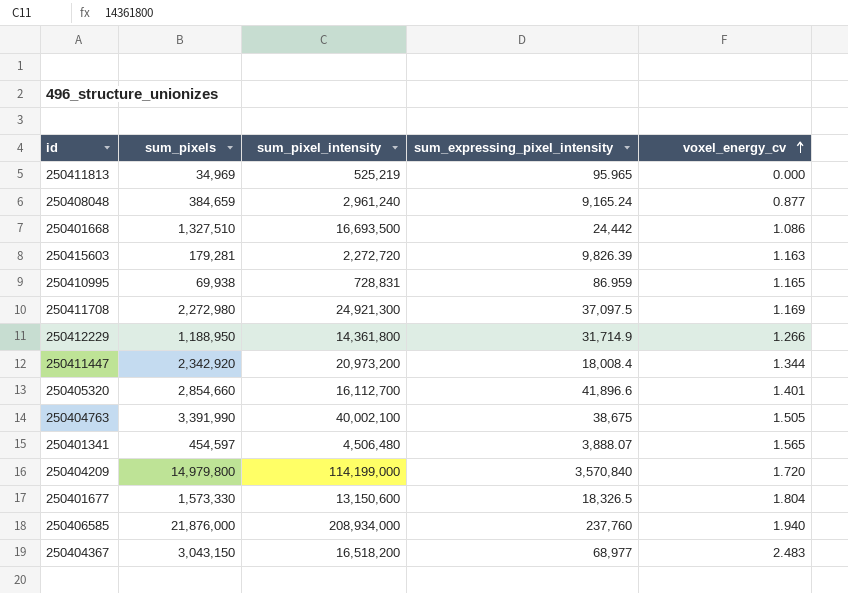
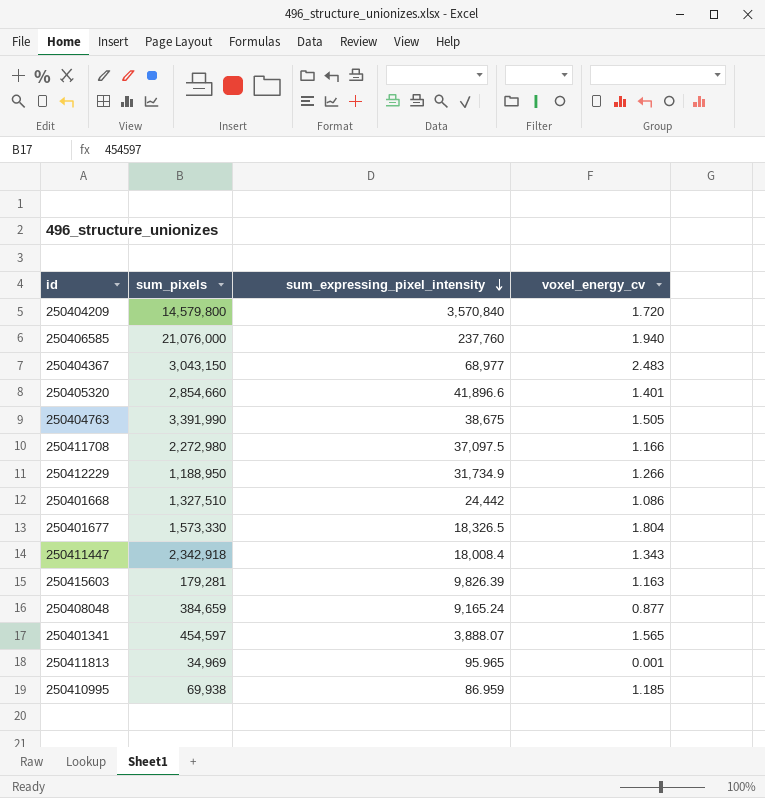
row order: voxel_energy_cv ascending -> sum_expressing_pixel_intensity descending
column sum_pixel_intensity | position: 3 -> none
250404209 | sum_pixels: 14,979,800 -> 14,579,800
250406585 | sum_pixels: 21,876,000 -> 21,076,000
250411708 | voxel_energy_cv: 1.169 -> 1.166
250412229 | sum_expressing_pixel_intensity: 31,714.9 -> 31,734.9
250411447 | sum_pixels: 2,342,920 -> 2,342,918
250411447 | voxel_energy_cv: 1.344 -> 1.343
250411813 | voxel_energy_cv: 0.000 -> 0.001
250410995 | voxel_energy_cv: 1.165 -> 1.185

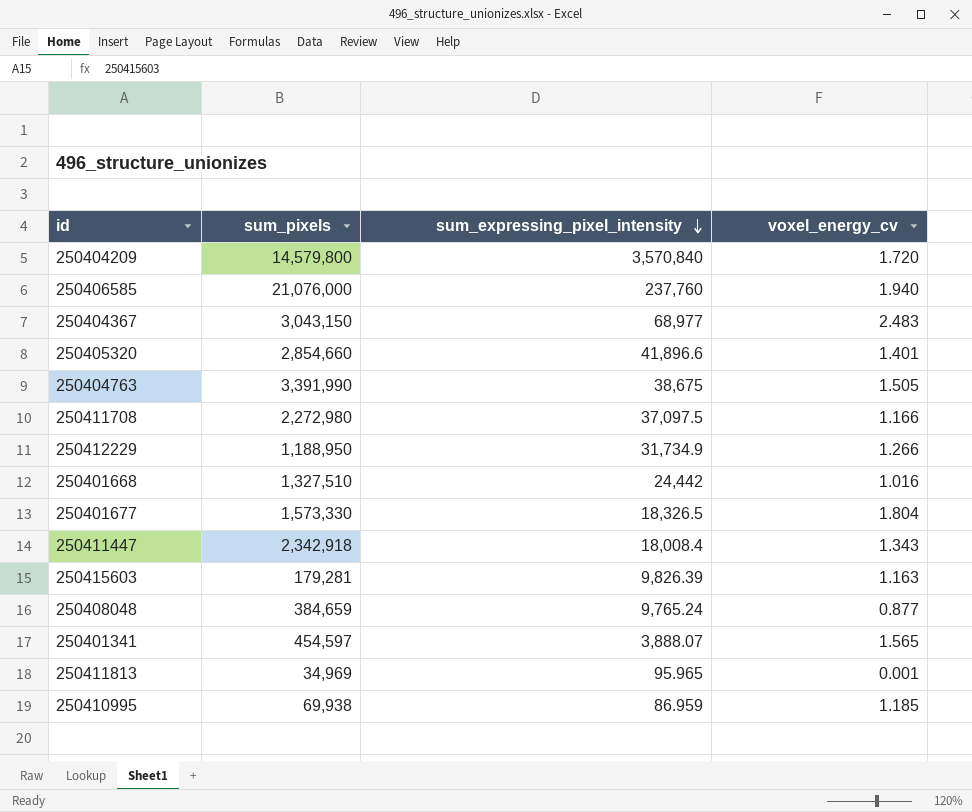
250401668 | voxel_energy_cv: 1.086 -> 1.016
250408048 | sum_expressing_pixel_intensity: 9,165.24 -> 9,765.24

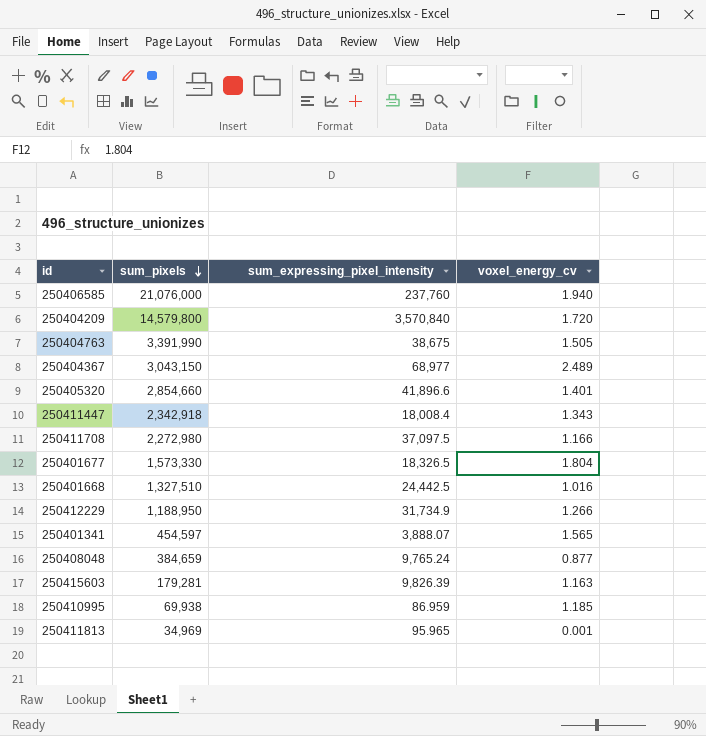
row order: sum_expressing_pixel_intensity descending -> sum_pixels descending
250404367 | voxel_energy_cv: 2.483 -> 2.489
250401668 | sum_expressing_pixel_intensity: 24,442 -> 24,442.5

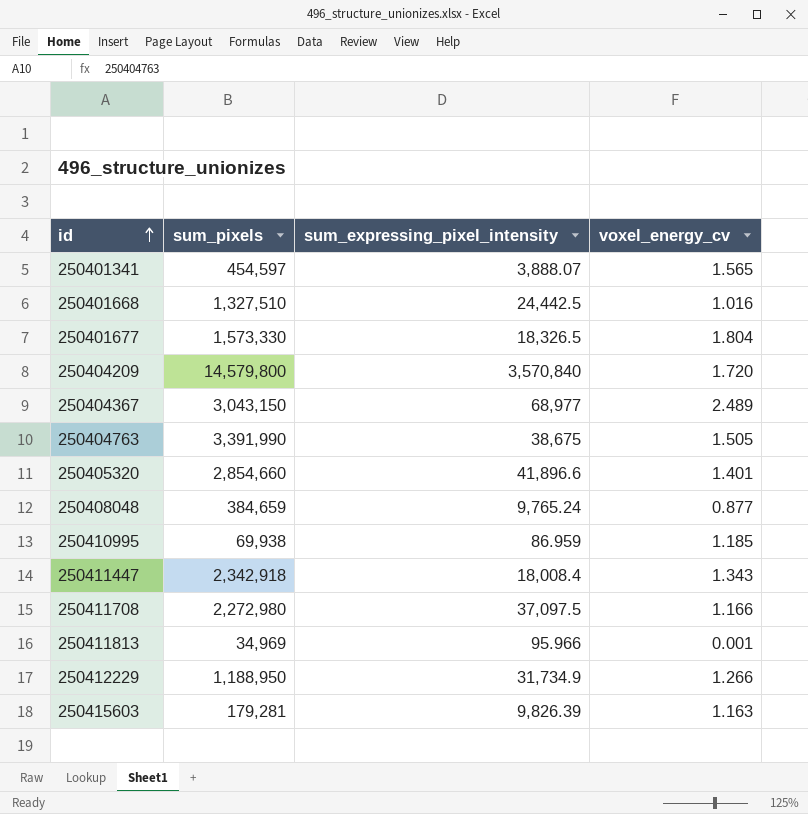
row order: sum_pixels descending -> id ascending
row 250406585: 21,076,000 | 237,760 | 1.940 -> none
250411813 | sum_expressing_pixel_intensity: 95.965 -> 95.966

